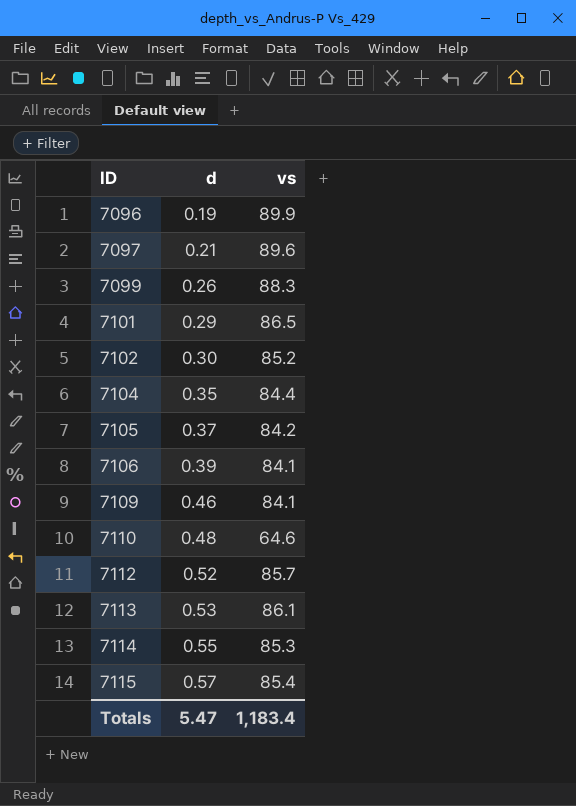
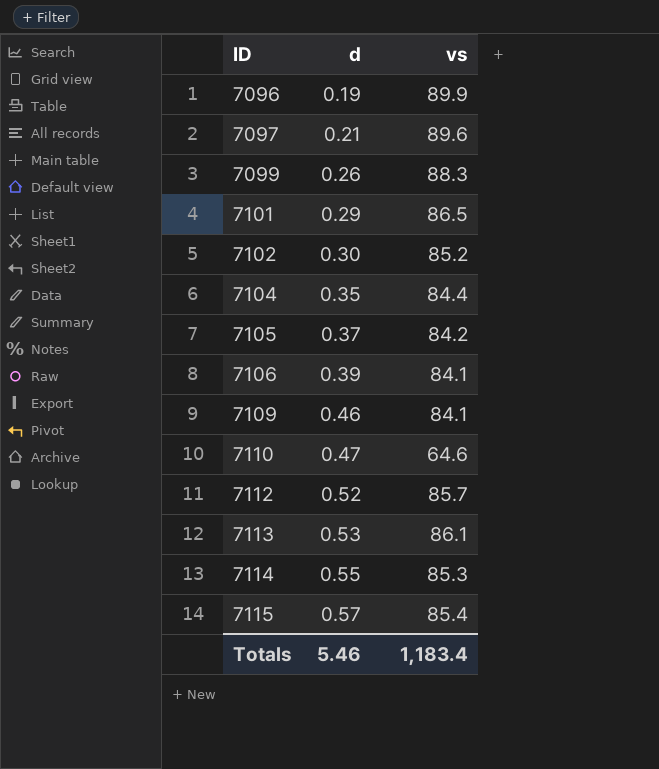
7110 | d: 0.48 -> 0.47
Totals | d: 5.47 -> 5.46

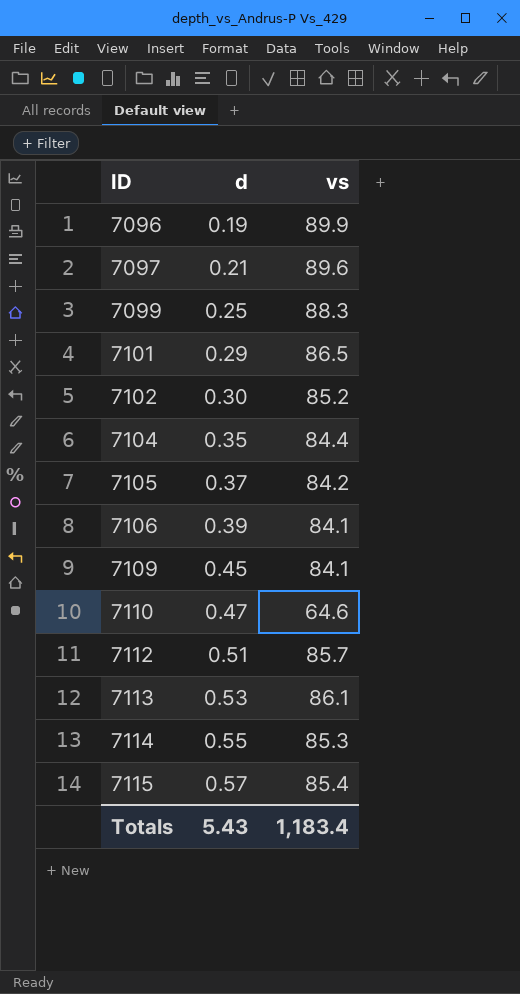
7099 | d: 0.26 -> 0.25
7109 | d: 0.46 -> 0.45
7112 | d: 0.52 -> 0.51
Totals | d: 5.46 -> 5.43

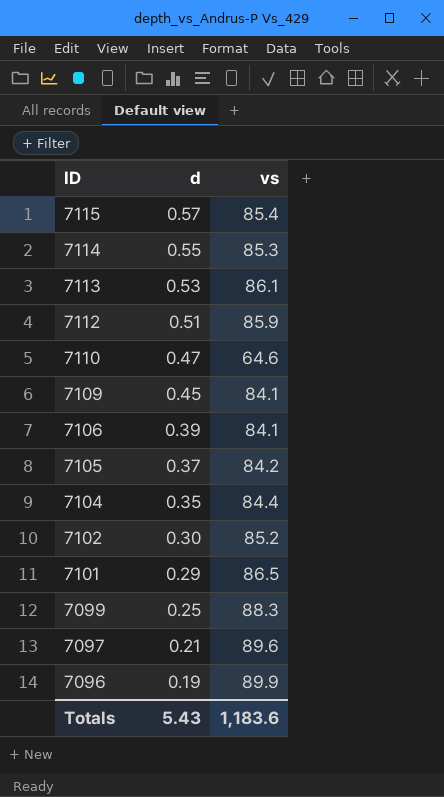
row order: ID ascending -> ID descending
7112 | vs: 85.7 -> 85.9
Totals | vs: 1,183.4 -> 1,183.6

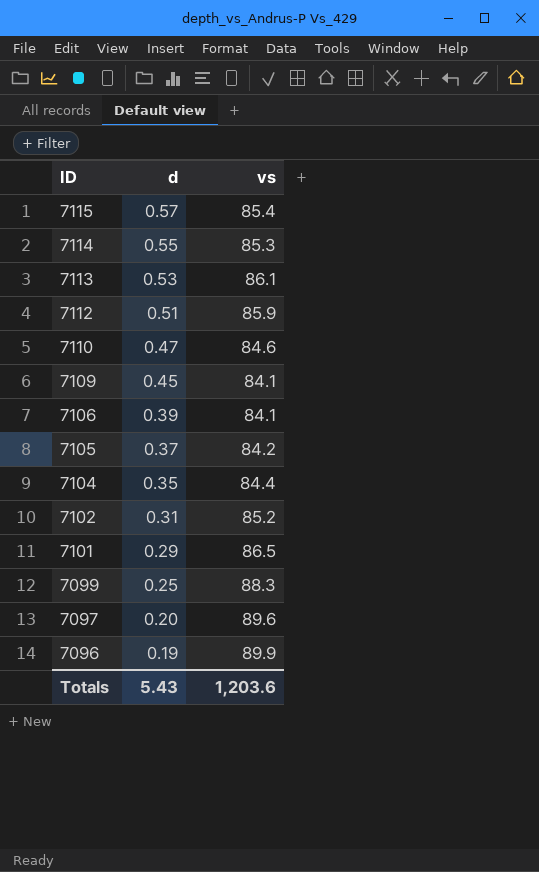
7110 | vs: 64.6 -> 84.6
7102 | d: 0.30 -> 0.31
7097 | d: 0.21 -> 0.20
Totals | vs: 1,183.6 -> 1,203.6

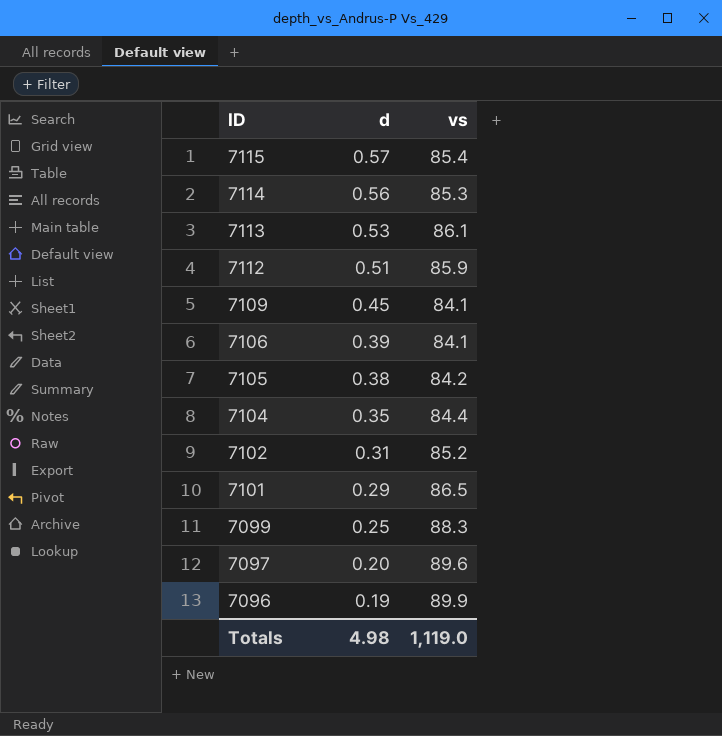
row 7110: 0.47 | 84.6 -> none
7114 | d: 0.55 -> 0.56
7105 | d: 0.37 -> 0.38
Totals | d: 5.43 -> 4.98
Totals | vs: 1,203.6 -> 1,119.0

